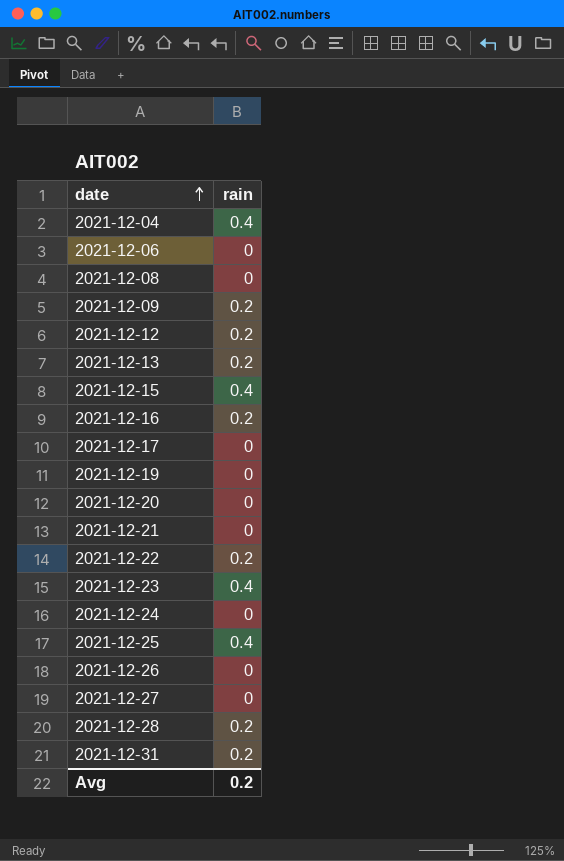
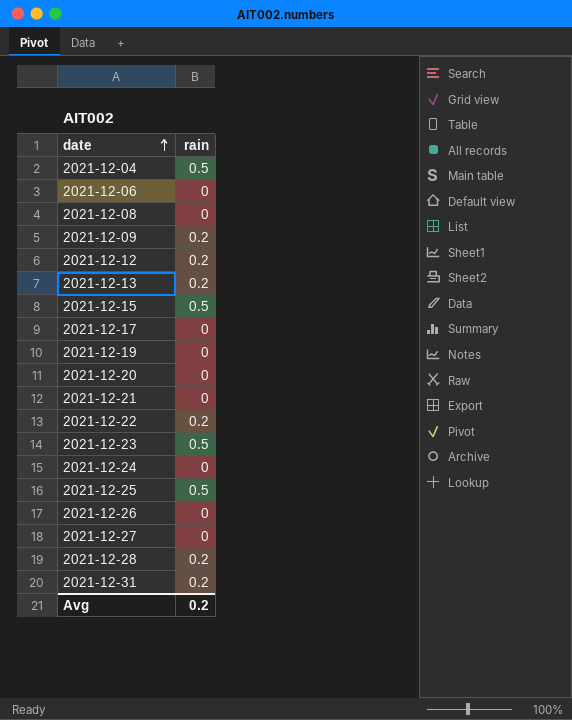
row 2021-12-16: 0.2 -> none
2021-12-04 | rain: 0.4 -> 0.5
2021-12-15 | rain: 0.4 -> 0.5
2021-12-23 | rain: 0.4 -> 0.5
2021-12-25 | rain: 0.4 -> 0.5

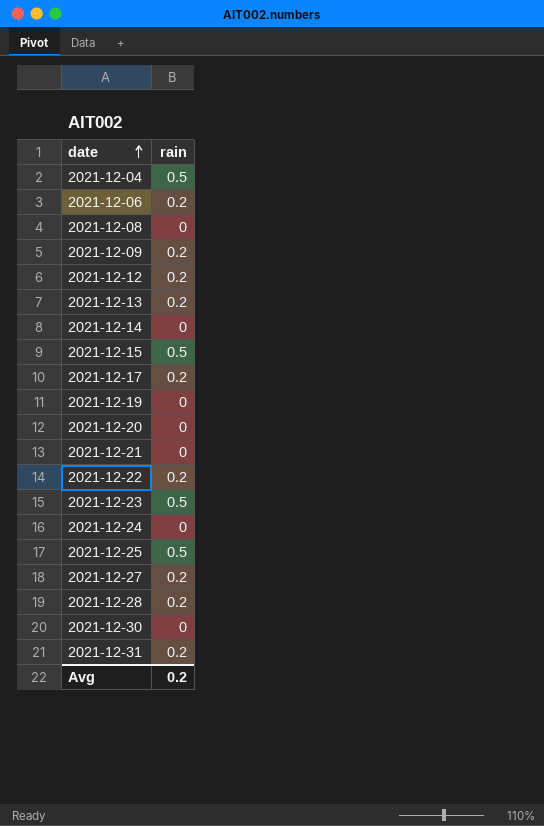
row 2021-12-26: 0 -> none
2021-12-06 | rain: 0 -> 0.2
row 2021-12-14: none -> 0
2021-12-17 | rain: 0 -> 0.2
2021-12-27 | rain: 0 -> 0.2
row 2021-12-30: none -> 0

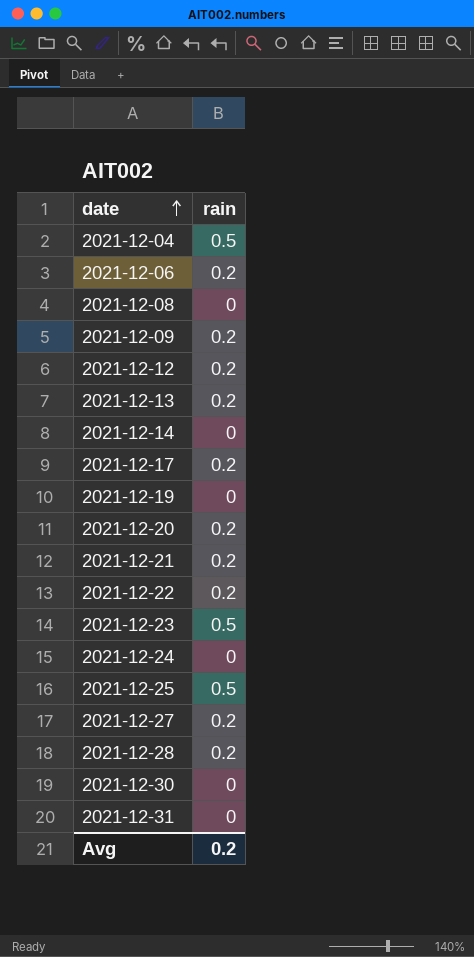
row 2021-12-15: 0.5 -> none
2021-12-20 | rain: 0 -> 0.2
2021-12-21 | rain: 0 -> 0.2
2021-12-31 | rain: 0.2 -> 0

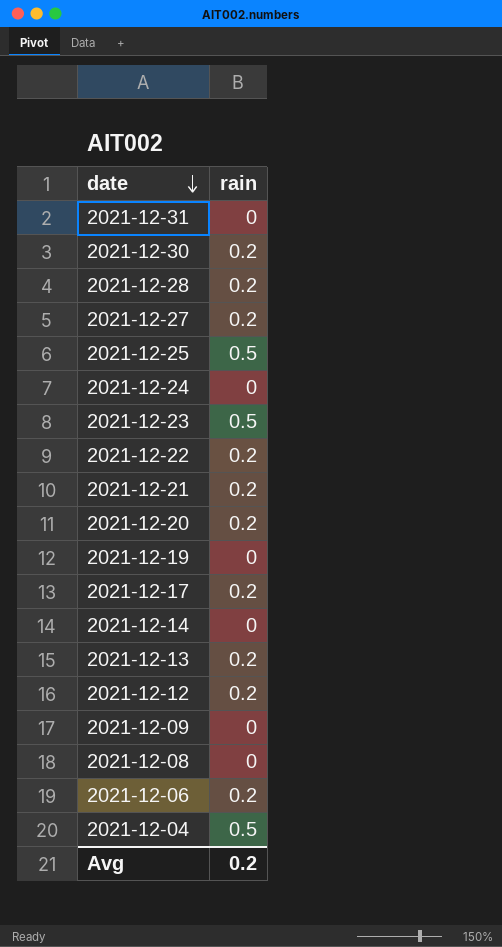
row order: date ascending -> date descending
2021-12-30 | rain: 0 -> 0.2
2021-12-09 | rain: 0.2 -> 0

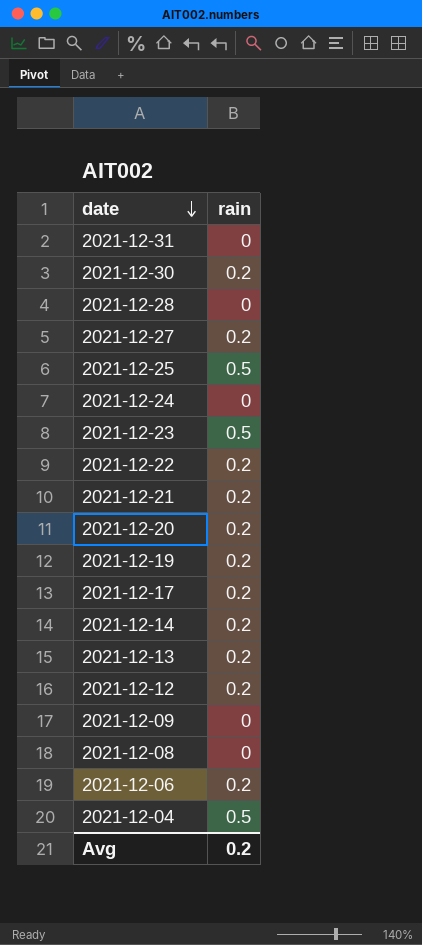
2021-12-28 | rain: 0.2 -> 0
2021-12-19 | rain: 0 -> 0.2
2021-12-14 | rain: 0 -> 0.2

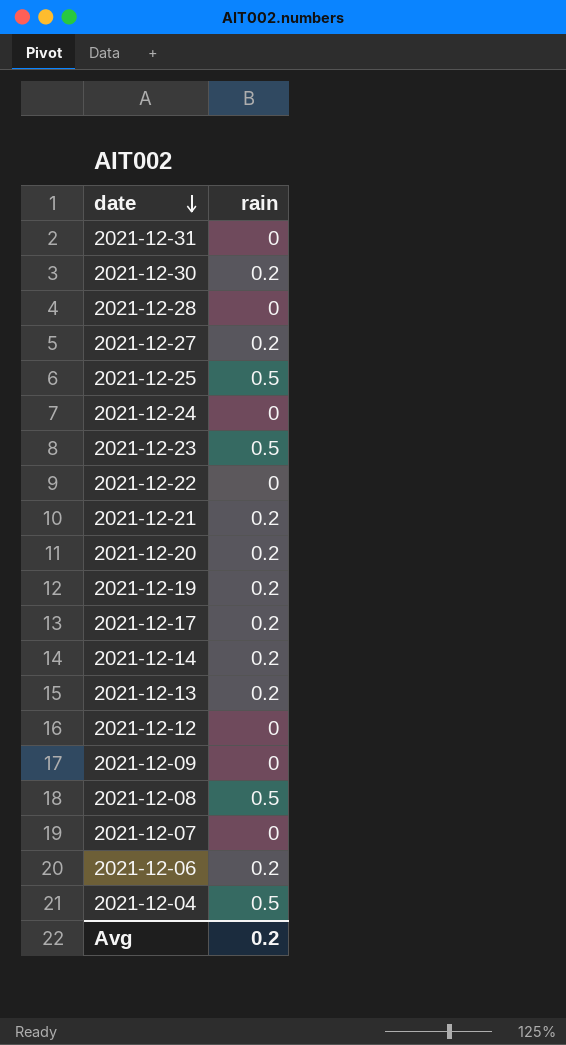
2021-12-22 | rain: 0.2 -> 0
2021-12-12 | rain: 0.2 -> 0
2021-12-08 | rain: 0 -> 0.5
row 2021-12-07: none -> 0

